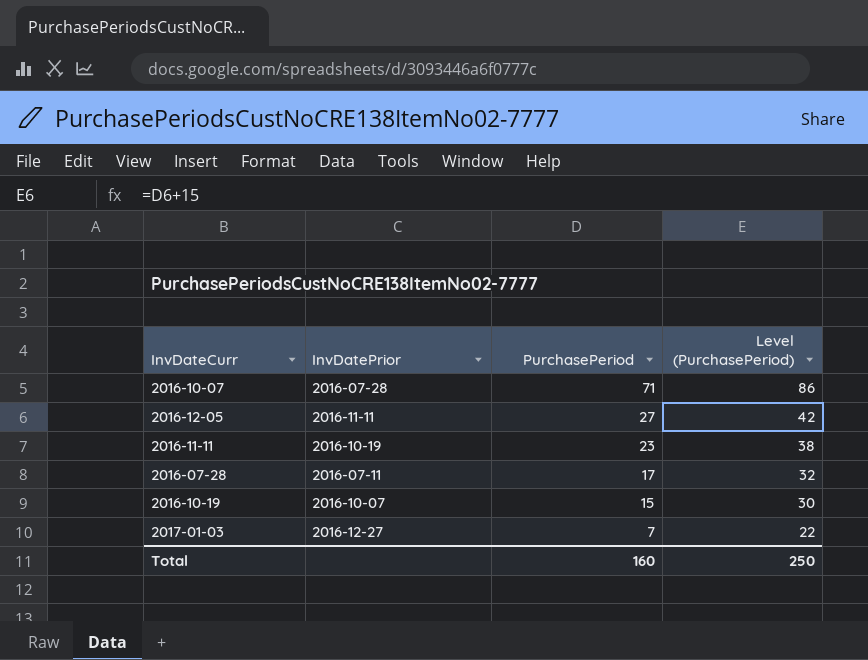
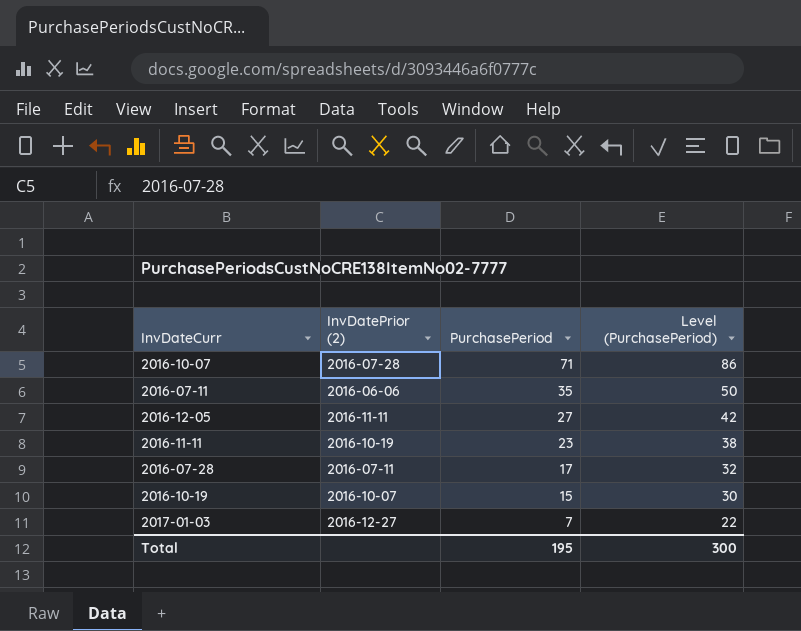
column name: InvDatePrior -> InvDatePrior (2)
row 2016-07-11: none -> 2016-06-06 | 35 | 50
Total | PurchasePeriod: 160 -> 195
Total | Level (PurchasePeriod): 250 -> 300

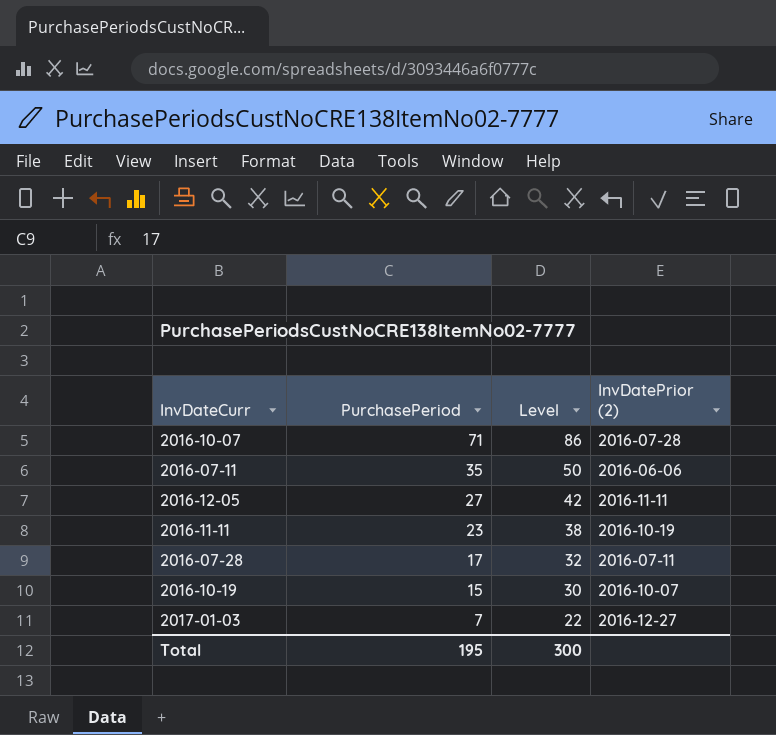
column name: Level (PurchasePeriod) -> Level
column InvDatePrior (2) | position: 2 -> 4

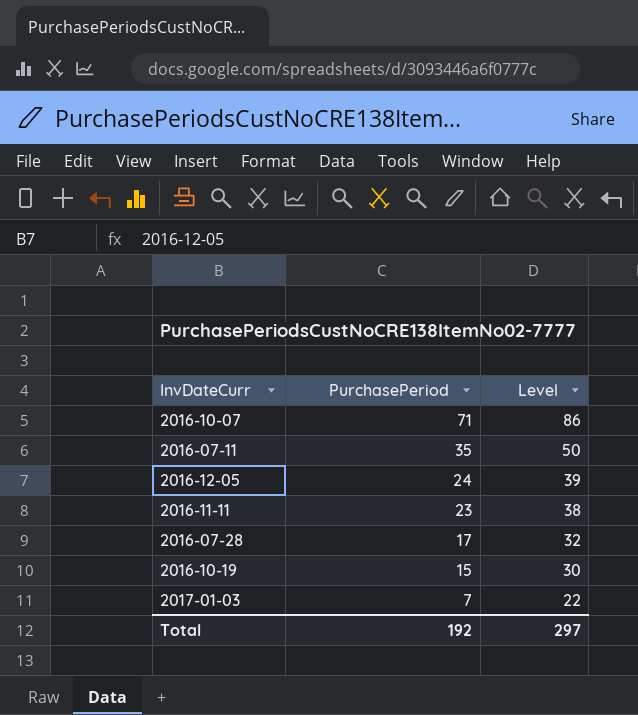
column InvDatePrior (2) | position: 4 -> none
2016-12-05 | PurchasePeriod: 27 -> 24
2016-12-05 | Level: 42 -> 39
Total | PurchasePeriod: 195 -> 192
Total | Level: 300 -> 297

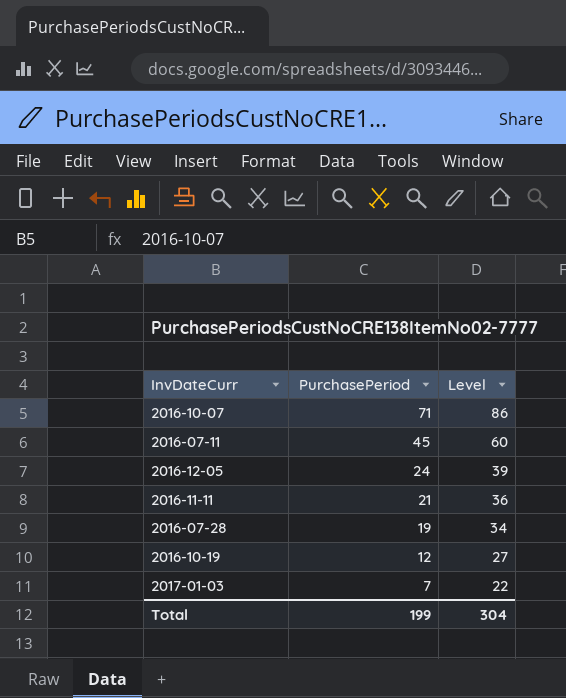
2016-07-11 | PurchasePeriod: 35 -> 45
2016-07-11 | Level: 50 -> 60
2016-11-11 | PurchasePeriod: 23 -> 21
2016-11-11 | Level: 38 -> 36
2016-07-28 | PurchasePeriod: 17 -> 19
2016-07-28 | Level: 32 -> 34
2016-10-19 | PurchasePeriod: 15 -> 12
2016-10-19 | Level: 30 -> 27
Total | PurchasePeriod: 192 -> 199
Total | Level: 297 -> 304

